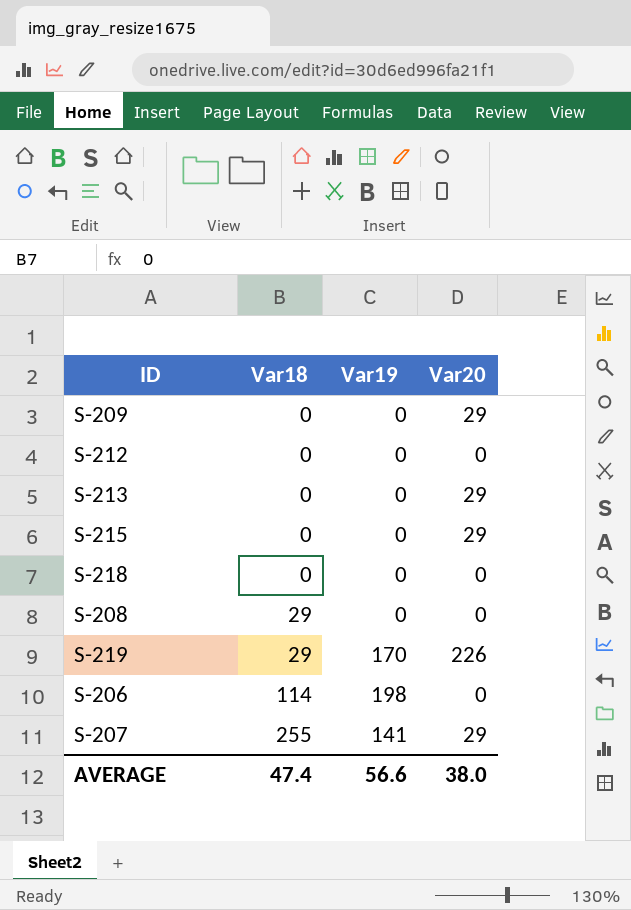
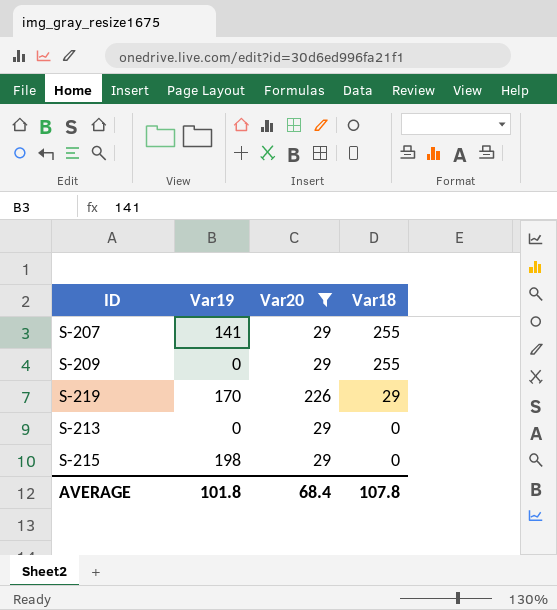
filter: none -> Var20 != 0
row order: Var18 ascending -> Var18 descending
column Var18 | position: 2 -> 4
S-209 | Var18: 0 -> 255
S-215 | Var19: 0 -> 198
AVERAGE | Var19: 56.6 -> 101.8
AVERAGE | Var20: 38.0 -> 68.4
AVERAGE | Var18: 47.4 -> 107.8

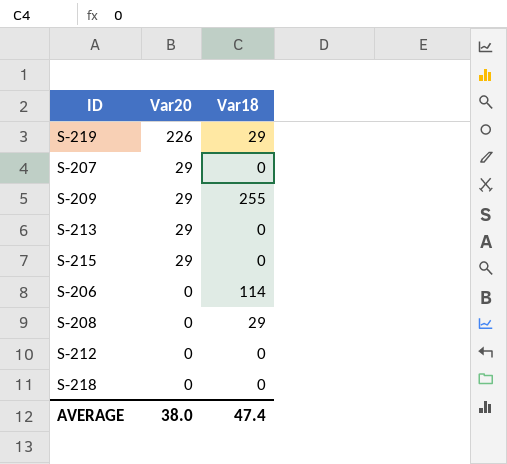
filter: Var20 != 0 -> none
row order: Var18 descending -> Var20 descending
column Var19 | position: 2 -> none
S-207 | Var18: 255 -> 0
AVERAGE | Var20: 68.4 -> 38.0
AVERAGE | Var18: 107.8 -> 47.4

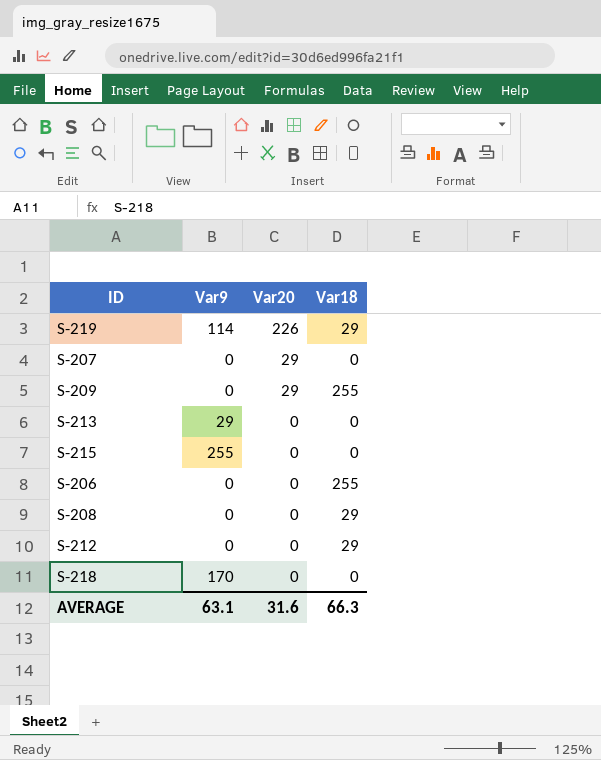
column Var9 | position: none -> 2
S-213 | Var20: 29 -> 0
S-215 | Var20: 29 -> 0
S-206 | Var18: 114 -> 255
S-212 | Var18: 0 -> 29
AVERAGE | Var20: 38.0 -> 31.6
AVERAGE | Var18: 47.4 -> 66.3

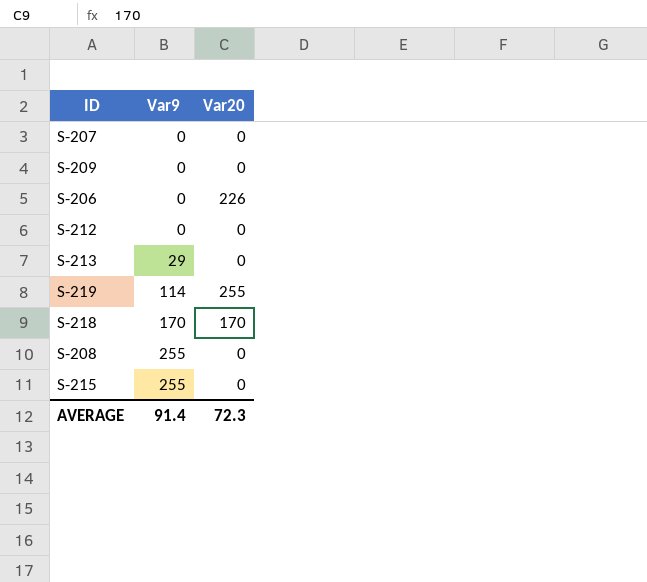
row order: Var20 descending -> Var9 ascending
column Var18 | position: 4 -> none
S-207 | Var20: 29 -> 0
S-209 | Var20: 29 -> 0
S-206 | Var20: 0 -> 226
S-219 | Var20: 226 -> 255
S-218 | Var20: 0 -> 170
S-208 | Var9: 0 -> 255
AVERAGE | Var9: 63.1 -> 91.4
AVERAGE | Var20: 31.6 -> 72.3

